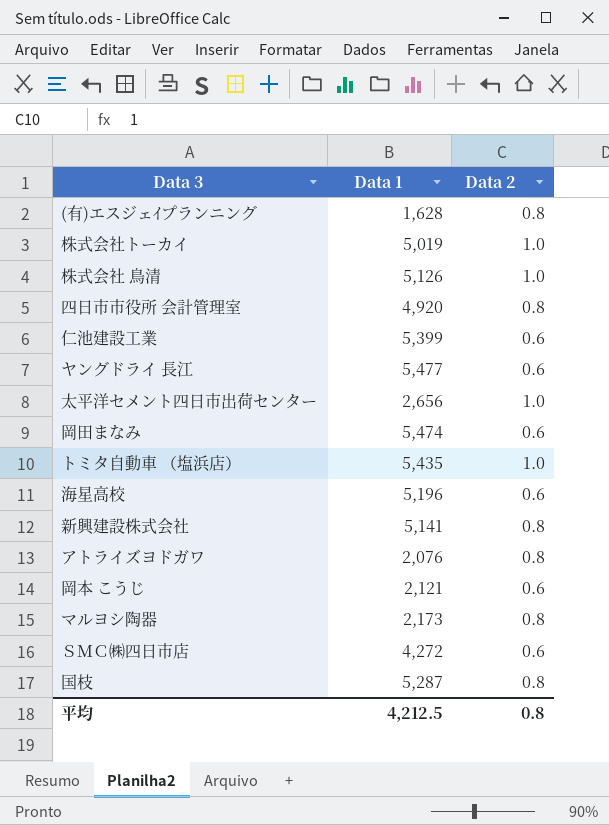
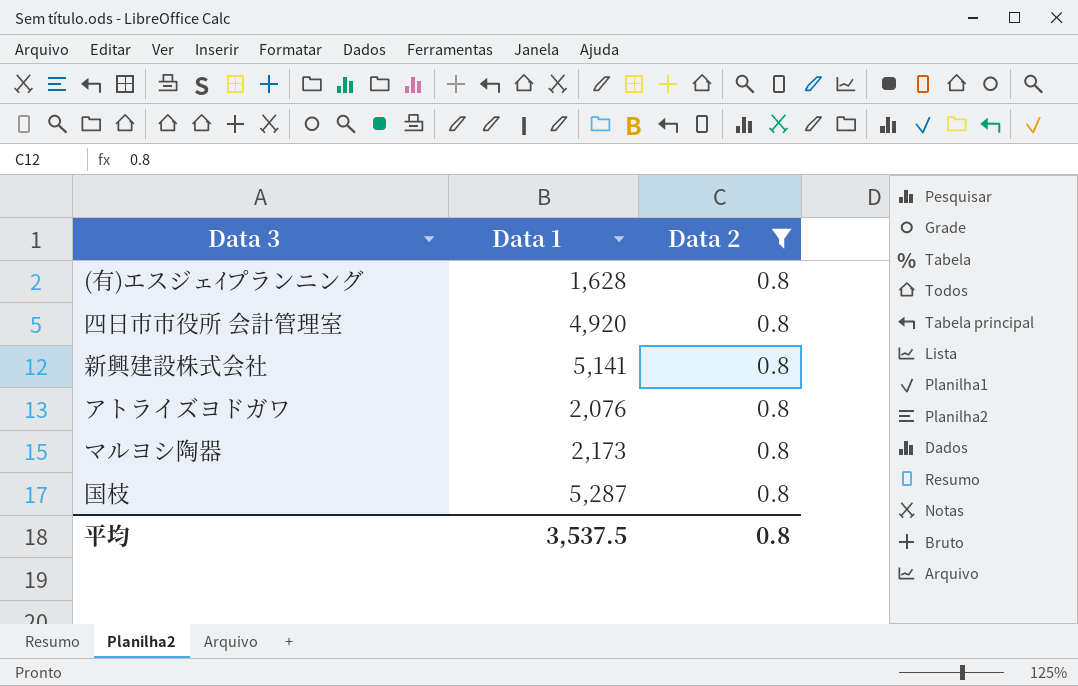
filter: none -> Data 2 = 0.8
平均 | Data 1: 4,212.5 -> 3,537.5

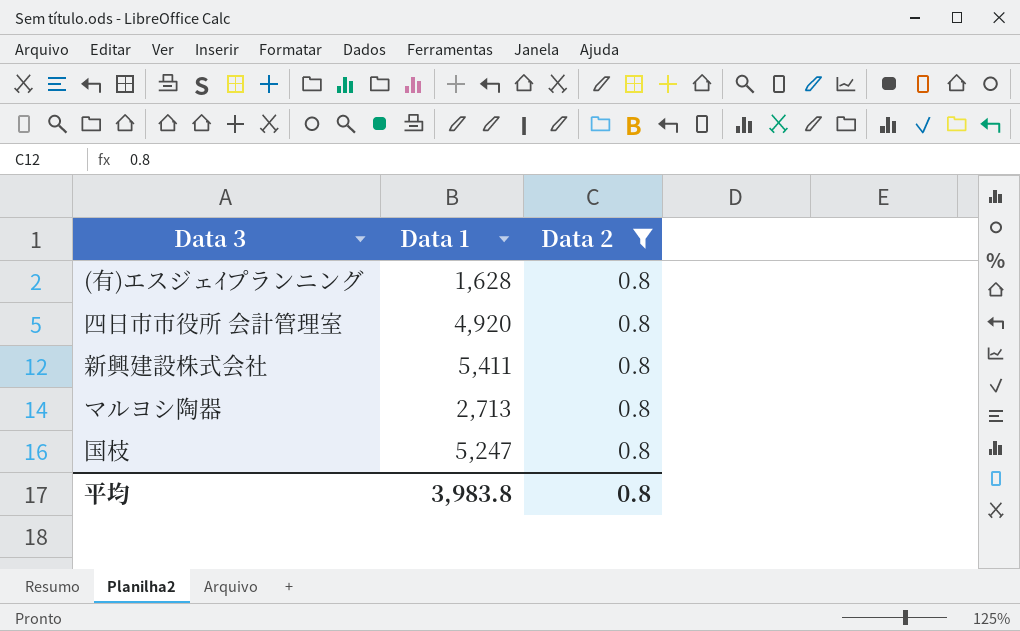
row アトライズヨドガワ: 2,076 | 0.8 -> none
新興建設株式会社 | Data 1: 5,141 -> 5,411
マルヨシ陶器 | Data 1: 2,173 -> 2,713
国枝 | Data 1: 5,287 -> 5,247
平均 | Data 1: 3,537.5 -> 3,983.8

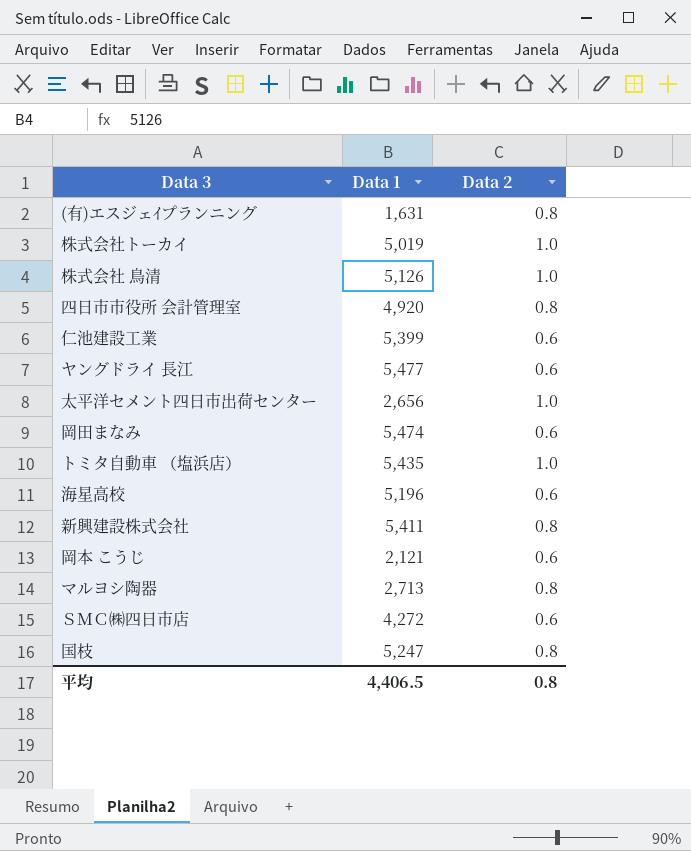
filter: Data 2 = 0.8 -> none
(有)エスジェｲプランニング | Data 1: 1,628 -> 1,631
平均 | Data 1: 3,983.8 -> 4,406.5

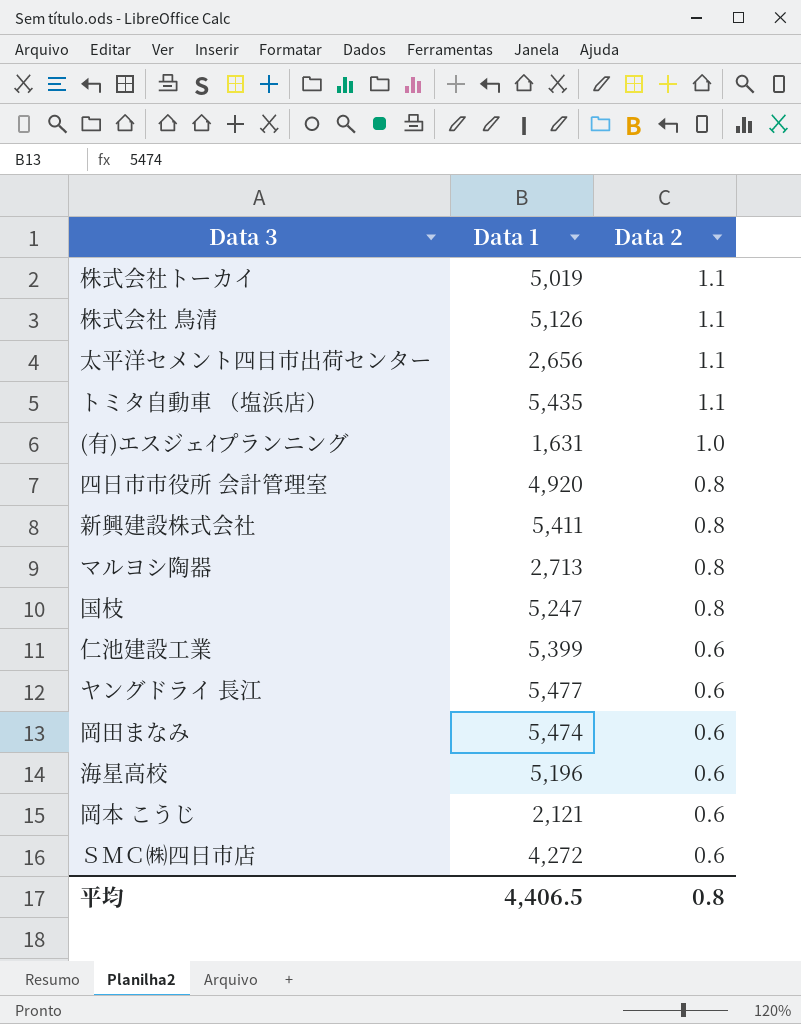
row order: none -> Data 2 descending
株式会社トーカイ | Data 2: 1.0 -> 1.1
株式会社 鳥清 | Data 2: 1.0 -> 1.1
太平洋セメント四日市出荷センター | Data 2: 1.0 -> 1.1
トミタ自動車 （塩浜店） | Data 2: 1.0 -> 1.1
(有)エスジェｲプランニング | Data 2: 0.8 -> 1.0

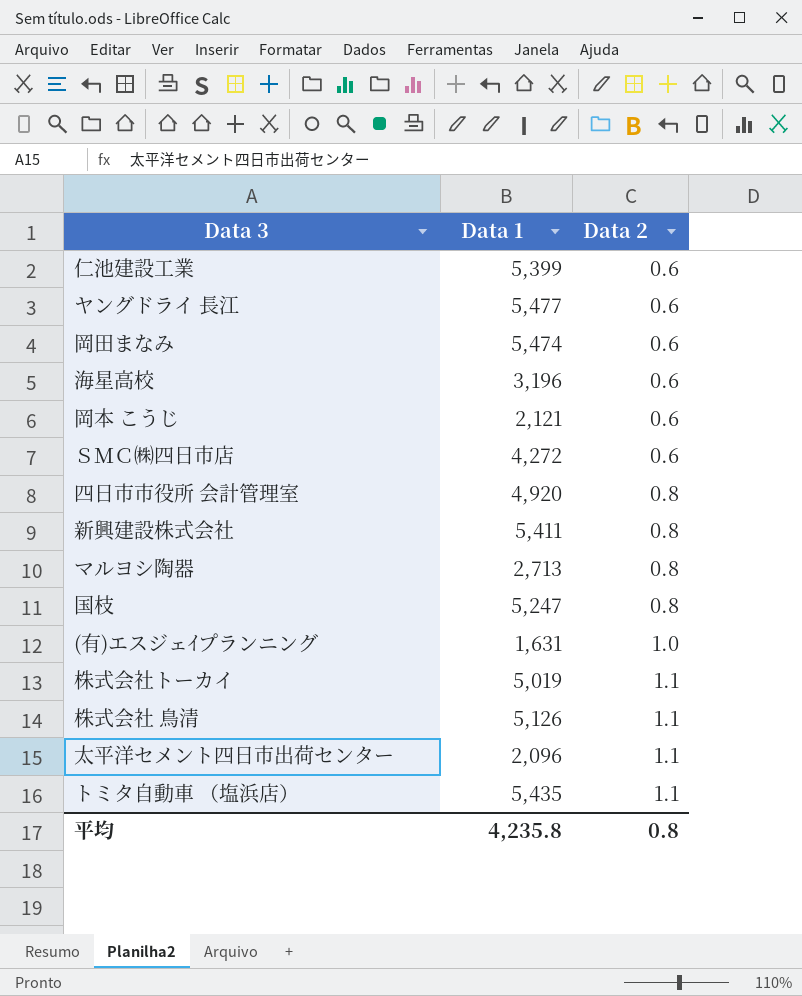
row order: Data 2 descending -> Data 2 ascending
海星高校 | Data 1: 5,196 -> 3,196
太平洋セメント四日市出荷センター | Data 1: 2,656 -> 2,096
平均 | Data 1: 4,406.5 -> 4,235.8

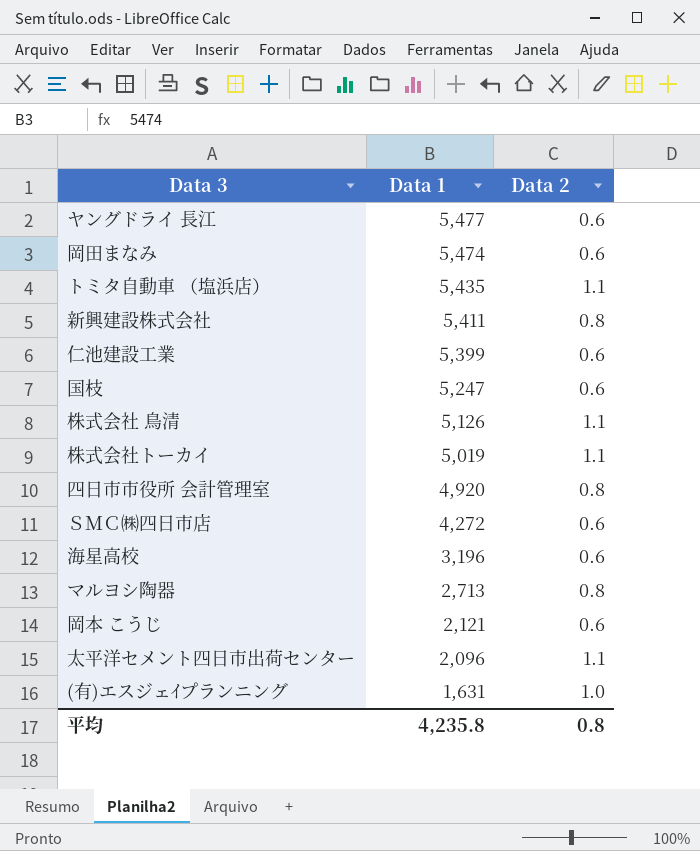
row order: Data 2 ascending -> Data 1 descending
国枝 | Data 2: 0.8 -> 0.6

